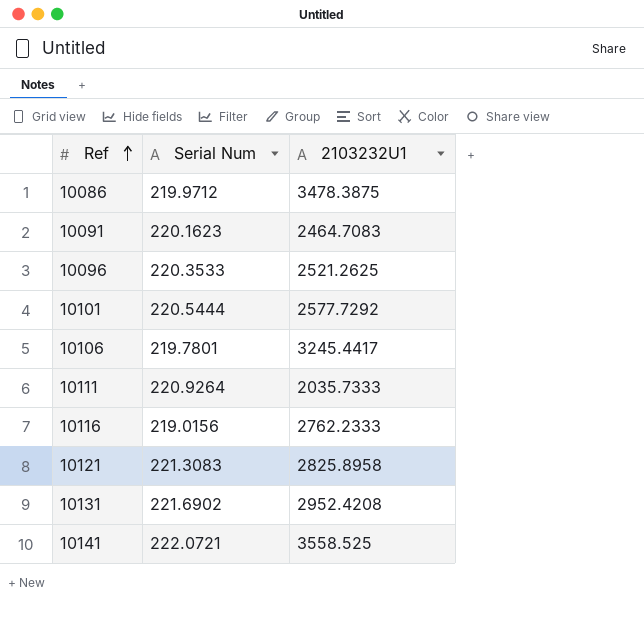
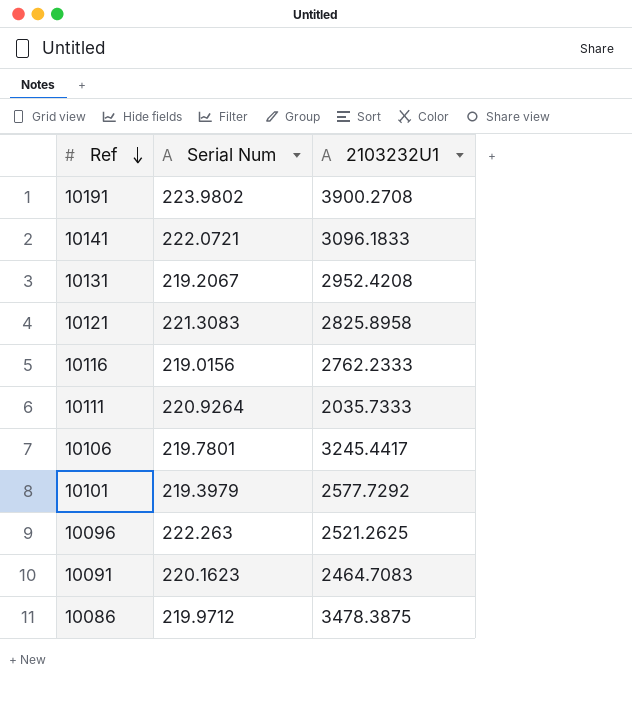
row order: Ref ascending -> Ref descending
row 10191: none -> 223.9802 | 3900.2708
10141 | 2103232U1: 3558.525 -> 3096.1833
10131 | Serial Num: 221.6902 -> 219.2067
10101 | Serial Num: 220.5444 -> 219.3979
10096 | Serial Num: 220.3533 -> 222.263

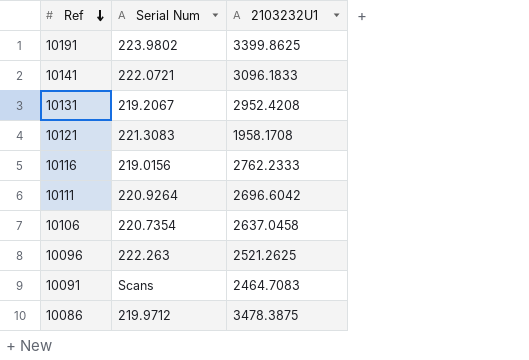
row 10101: 219.3979 | 2577.7292 -> none
10191 | 2103232U1: 3900.2708 -> 3399.8625
10121 | 2103232U1: 2825.8958 -> 1958.1708
10111 | 2103232U1: 2035.7333 -> 2696.6042
10106 | Serial Num: 219.7801 -> 220.7354
10106 | 2103232U1: 3245.4417 -> 2637.0458
10091 | Serial Num: 220.1623 -> Scans

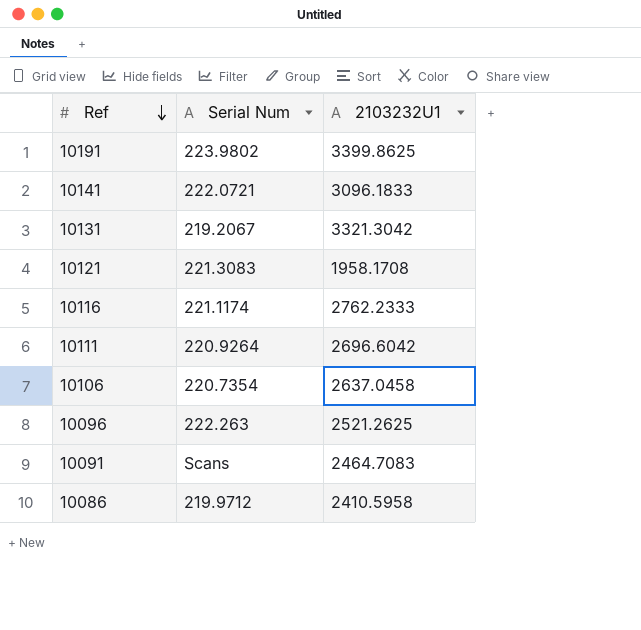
10131 | 2103232U1: 2952.4208 -> 3321.3042
10116 | Serial Num: 219.0156 -> 221.1174
10086 | 2103232U1: 3478.3875 -> 2410.5958

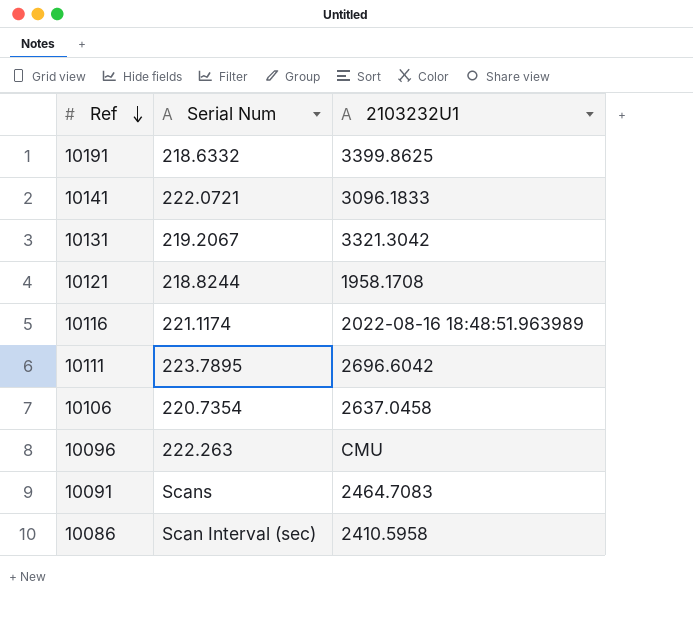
10191 | Serial Num: 223.9802 -> 218.6332
10121 | Serial Num: 221.3083 -> 218.8244
10116 | 2103232U1: 2762.2333 -> 2022-08-16 18:48:51.963989
10111 | Serial Num: 220.9264 -> 223.7895
10096 | 2103232U1: 2521.2625 -> CMU
10086 | Serial Num: 219.9712 -> Scan Interval (sec)

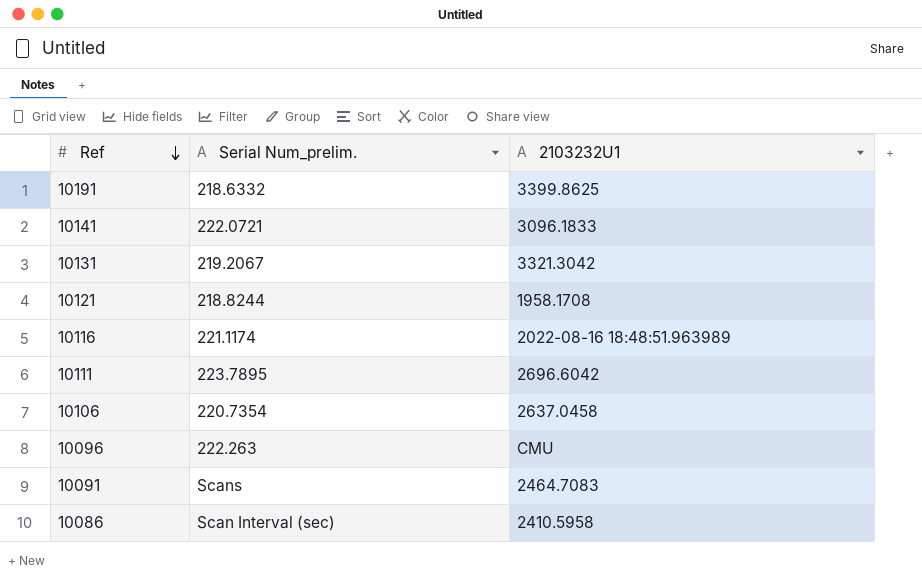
column name: Serial Num -> Serial Num_prelim.

